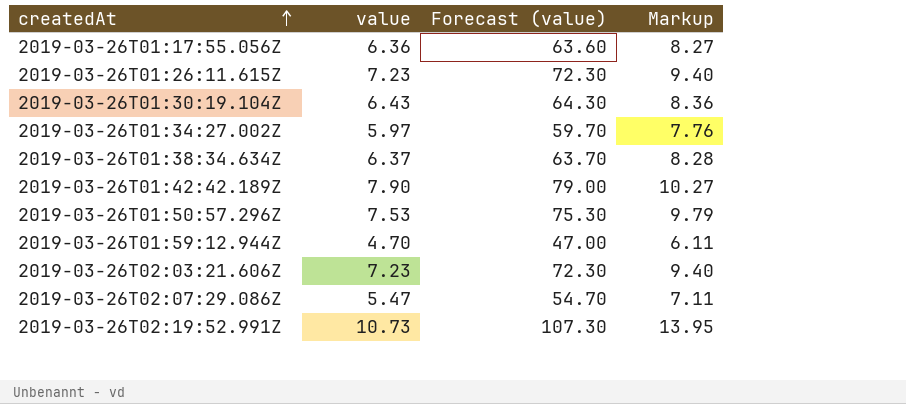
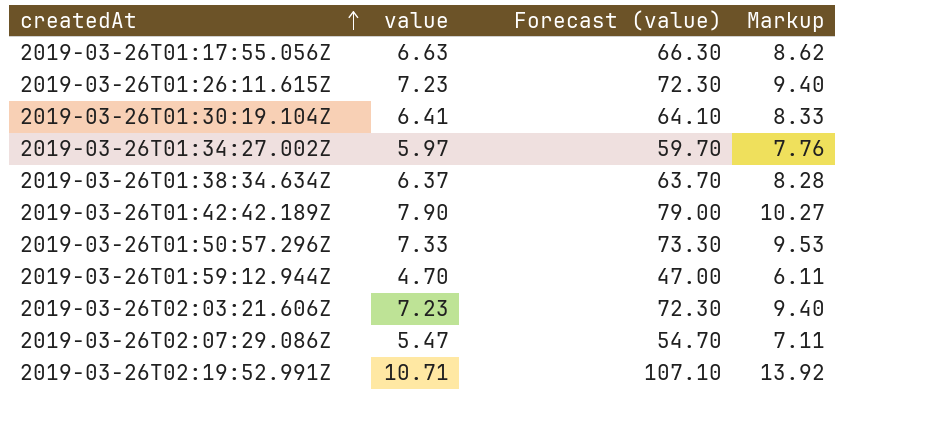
2019-03-26T01:17:55.056Z | value: 6.36 -> 6.63
2019-03-26T01:17:55.056Z | Forecast (value): 63.60 -> 66.30
2019-03-26T01:17:55.056Z | Markup: 8.27 -> 8.62
2019-03-26T01:30:19.104Z | value: 6.43 -> 6.41
2019-03-26T01:30:19.104Z | Forecast (value): 64.30 -> 64.10
2019-03-26T01:30:19.104Z | Markup: 8.36 -> 8.33
2019-03-26T01:50:57.296Z | value: 7.53 -> 7.33
2019-03-26T01:50:57.296Z | Forecast (value): 75.30 -> 73.30
2019-03-26T01:50:57.296Z | Markup: 9.79 -> 9.53
2019-03-26T02:19:52.991Z | value: 10.73 -> 10.71
2019-03-26T02:19:52.991Z | Forecast (value): 107.30 -> 107.10
2019-03-26T02:19:52.991Z | Markup: 13.95 -> 13.92

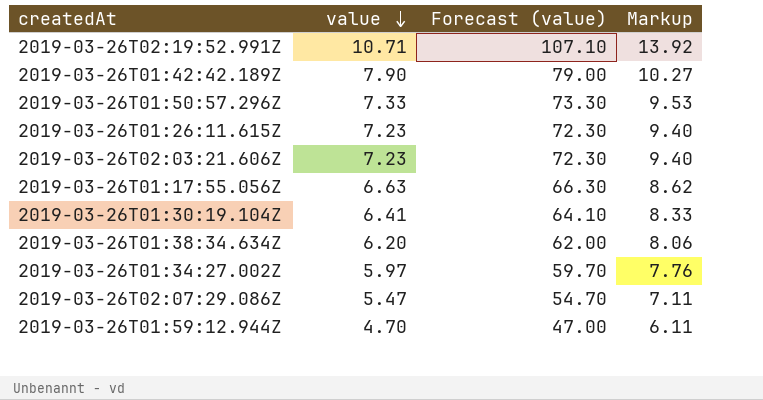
row order: createdAt ascending -> value descending
2019-03-26T01:38:34.634Z | value: 6.37 -> 6.20
2019-03-26T01:38:34.634Z | Forecast (value): 63.70 -> 62.00
2019-03-26T01:38:34.634Z | Markup: 8.28 -> 8.06

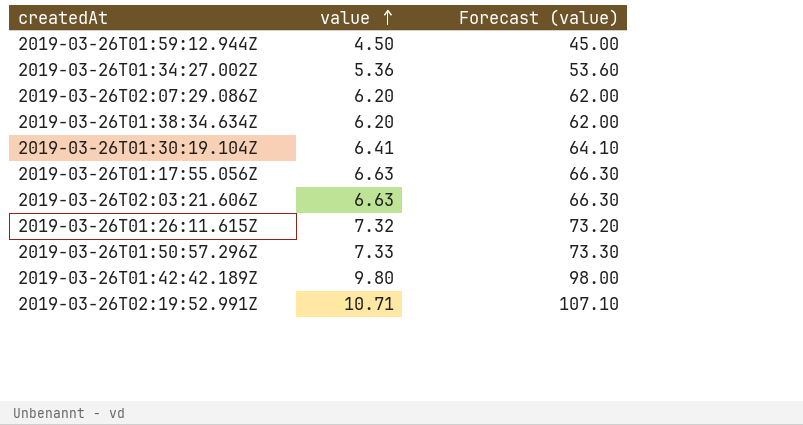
row order: value descending -> value ascending
column Markup | formula: [value] * 1.3 -> none
2019-03-26T01:59:12.944Z | value: 4.70 -> 4.50
2019-03-26T01:59:12.944Z | Forecast (value): 47.00 -> 45.00
2019-03-26T01:34:27.002Z | value: 5.97 -> 5.36
2019-03-26T01:34:27.002Z | Forecast (value): 59.70 -> 53.60
2019-03-26T02:07:29.086Z | value: 5.47 -> 6.20
2019-03-26T02:07:29.086Z | Forecast (value): 54.70 -> 62.00
2019-03-26T02:03:21.606Z | value: 7.23 -> 6.63
2019-03-26T02:03:21.606Z | Forecast (value): 72.30 -> 66.30
2019-03-26T01:26:11.615Z | value: 7.23 -> 7.32
2019-03-26T01:26:11.615Z | Forecast (value): 72.30 -> 73.20
2019-03-26T01:42:42.189Z | value: 7.90 -> 9.80
2019-03-26T01:42:42.189Z | Forecast (value): 79.00 -> 98.00

